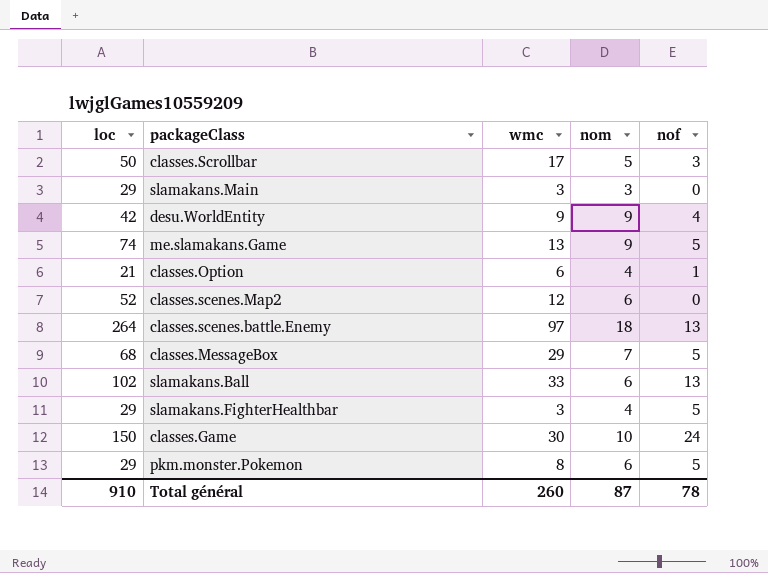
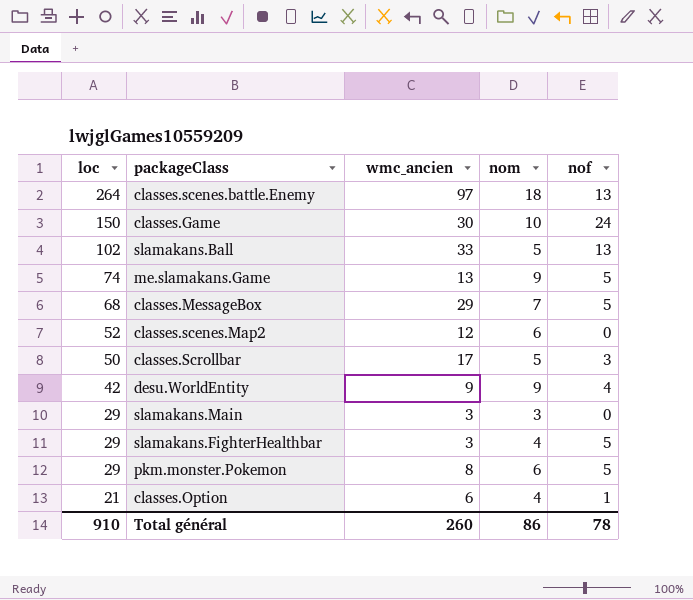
row order: none -> loc descending
column name: wmc -> wmc_ancien
slamakans.Ball | nom: 6 -> 5
Total général | nom: 87 -> 86

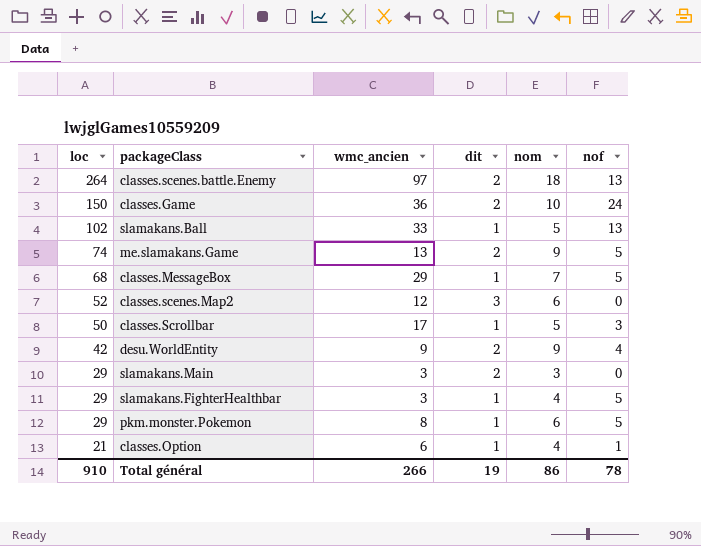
column dit | position: none -> 4
classes.Game | wmc_ancien: 30 -> 36
Total général | wmc_ancien: 260 -> 266

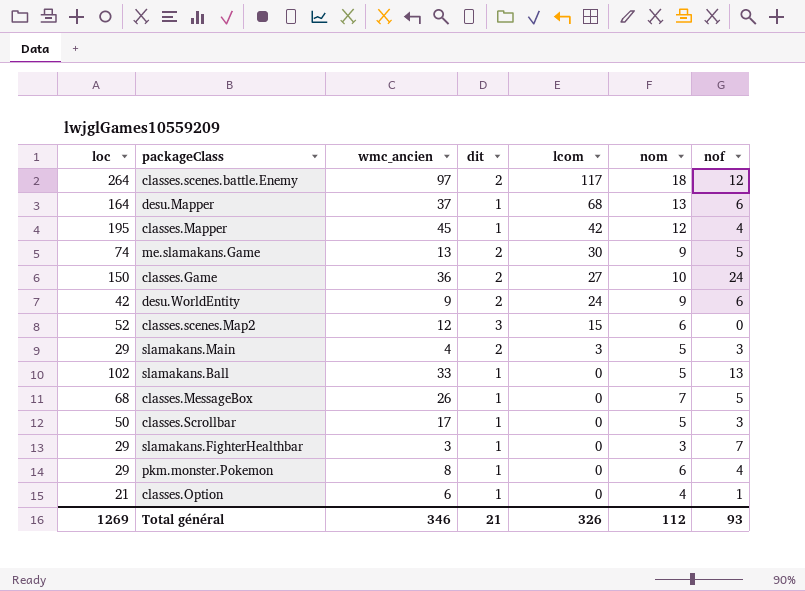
row order: loc descending -> lcom descending
column lcom | position: none -> 5
classes.scenes.battle.Enemy | nof: 13 -> 12
row desu.Mapper: none -> 164 | 37 | 1 | 68 | 13 | 6
row classes.Mapper: none -> 195 | 45 | 1 | 42 | 12 | 4
desu.WorldEntity | nof: 4 -> 6
slamakans.Main | wmc_ancien: 3 -> 4
slamakans.Main | nom: 3 -> 5
slamakans.Main | nof: 0 -> 3
classes.MessageBox | wmc_ancien: 29 -> 26
slamakans.FighterHealthbar | nom: 4 -> 3
slamakans.FighterHealthbar | nof: 5 -> 7
pkm.monster.Pokemon | nof: 5 -> 4
Total général | loc: 910 -> 1269
Total général | wmc_ancien: 266 -> 346
Total général | dit: 19 -> 21
Total général | nom: 86 -> 112
Total général | nof: 78 -> 93

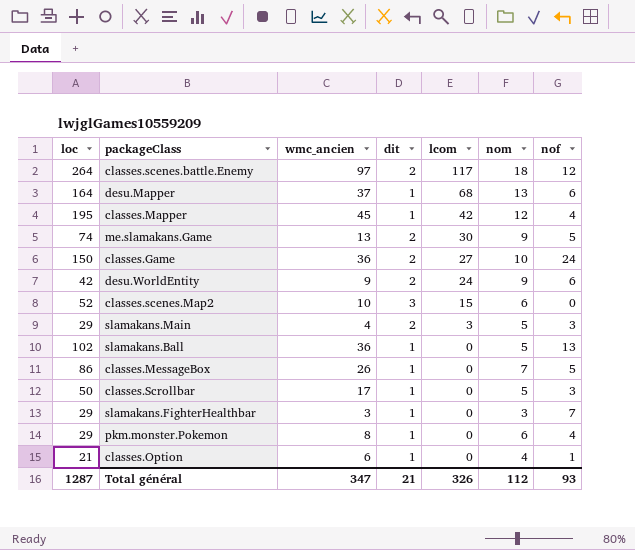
classes.scenes.Map2 | wmc_ancien: 12 -> 10
slamakans.Ball | wmc_ancien: 33 -> 36
classes.MessageBox | loc: 68 -> 86
Total général | loc: 1269 -> 1287
Total général | wmc_ancien: 346 -> 347

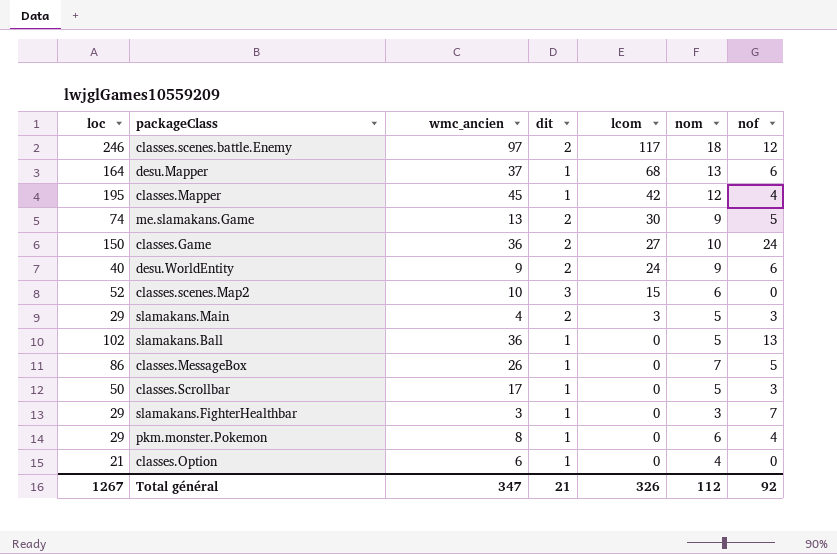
classes.scenes.battle.Enemy | loc: 264 -> 246
desu.WorldEntity | loc: 42 -> 40
classes.Option | nof: 1 -> 0
Total général | loc: 1287 -> 1267
Total général | nof: 93 -> 92

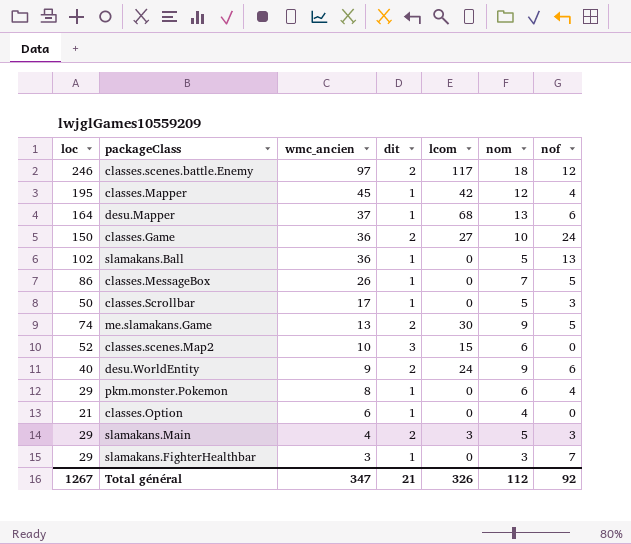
row order: lcom descending -> wmc_ancien descending

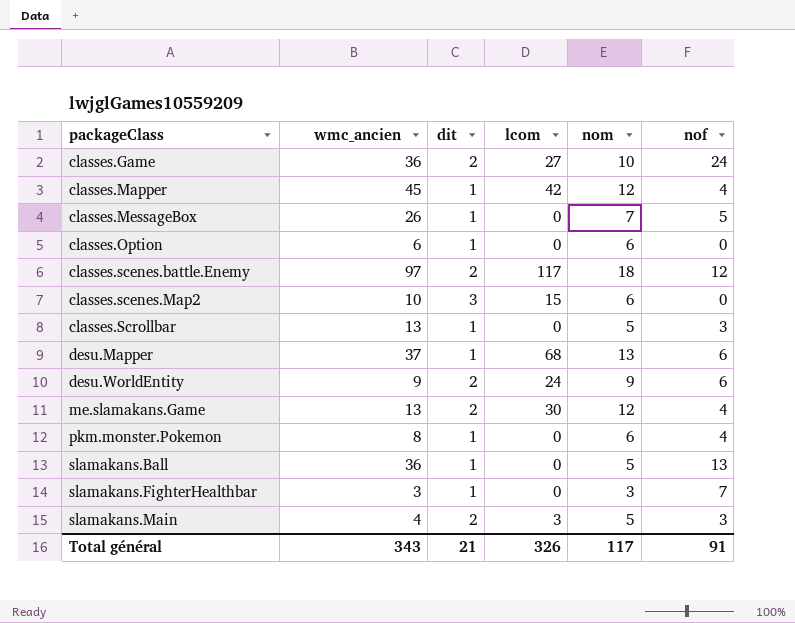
row order: wmc_ancien descending -> packageClass ascending
column loc | position: 1 -> none
classes.Option | nom: 4 -> 6
classes.Scrollbar | wmc_ancien: 17 -> 13
me.slamakans.Game | nom: 9 -> 12
me.slamakans.Game | nof: 5 -> 4
Total général | wmc_ancien: 347 -> 343
Total général | nom: 112 -> 117
Total général | nof: 92 -> 91

